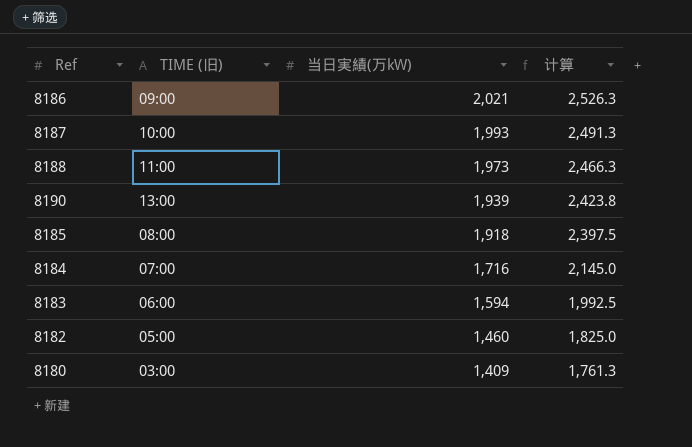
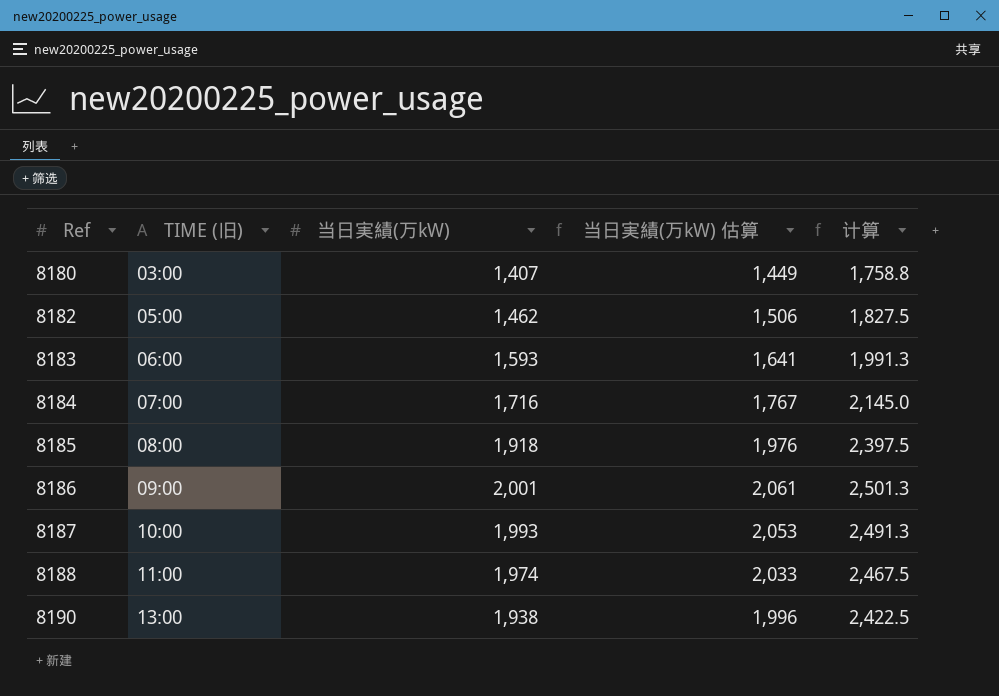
row order: 当日実績(万kW) descending -> Ref ascending
column 当日実績(万kW) 估算 | formula: none -> [当日実績(万kW)] * 1.03
8180 | 当日実績(万kW): 1,409 -> 1,407
8180 | 计算: 1,761.3 -> 1,758.8
8182 | 当日実績(万kW): 1,460 -> 1,462
8182 | 计算: 1,825.0 -> 1,827.5
8183 | 当日実績(万kW): 1,594 -> 1,593
8183 | 计算: 1,992.5 -> 1,991.3
8186 | 当日実績(万kW): 2,021 -> 2,001
8186 | 计算: 2,526.3 -> 2,501.3
8188 | 当日実績(万kW): 1,973 -> 1,974
8188 | 计算: 2,466.3 -> 2,467.5
8190 | 当日実績(万kW): 1,939 -> 1,938
8190 | 计算: 2,423.8 -> 2,422.5

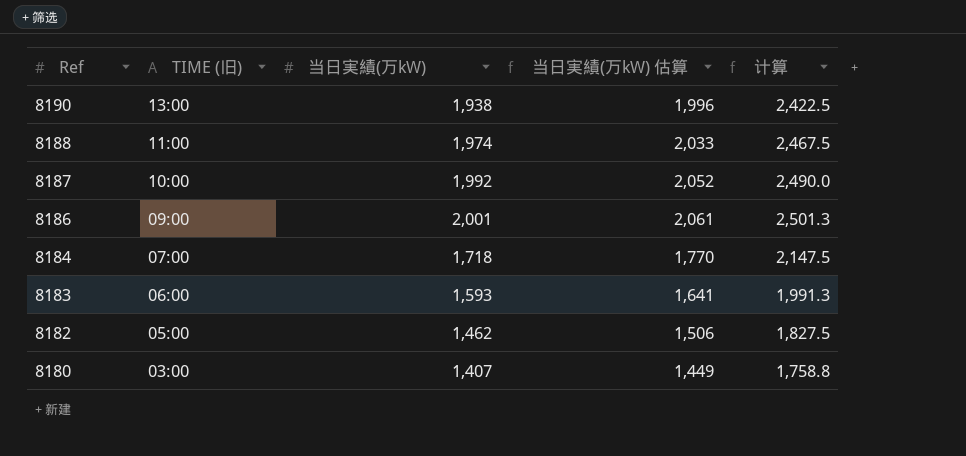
row order: Ref ascending -> Ref descending
row 8185: 08:00 | 1,918 | 1,976 | 2,397.5 -> none
8187 | 当日実績(万kW): 1,993 -> 1,992
8187 | 当日実績(万kW) 估算: 2,053 -> 2,052
8187 | 计算: 2,491.3 -> 2,490.0
8184 | 当日実績(万kW): 1,716 -> 1,718
8184 | 当日実績(万kW) 估算: 1,767 -> 1,770
8184 | 计算: 2,145.0 -> 2,147.5

